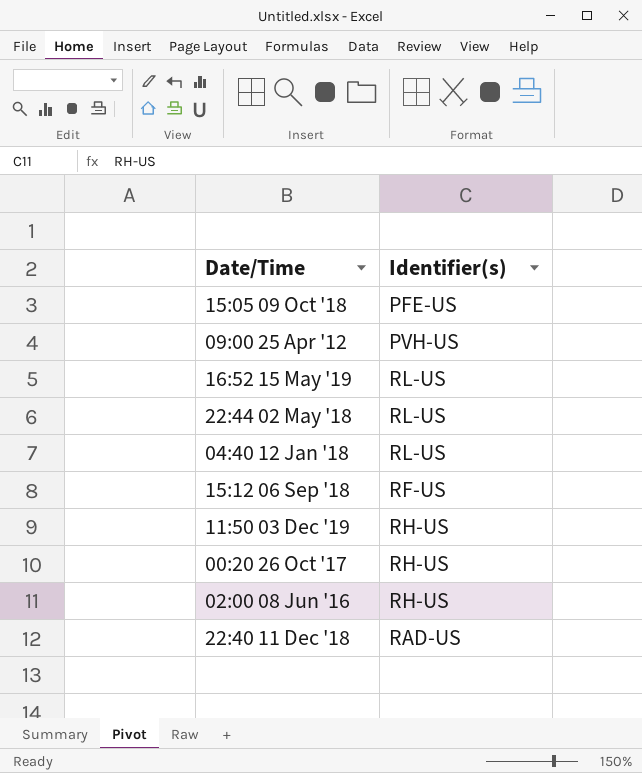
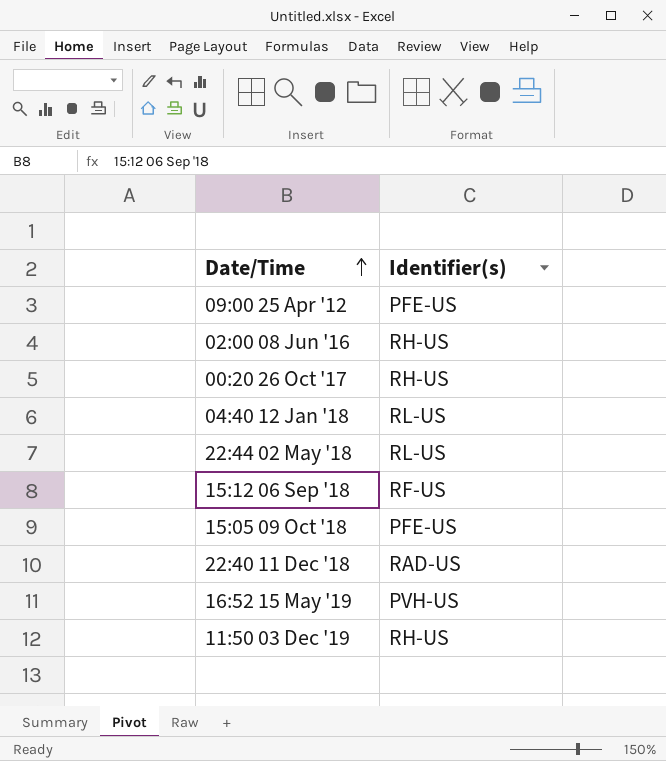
row order: none -> Date/Time ascending
09:00 25 Apr '12 | Identifier(s): PVH-US -> PFE-US
16:52 15 May '19 | Identifier(s): RL-US -> PVH-US

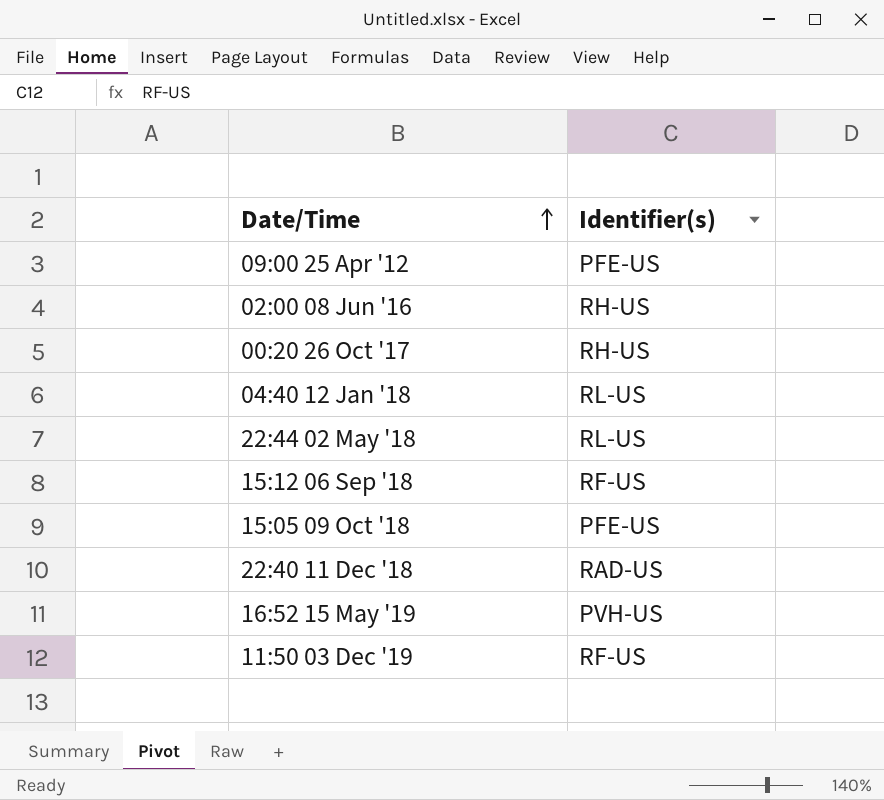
11:50 03 Dec '19 | Identifier(s): RH-US -> RF-US

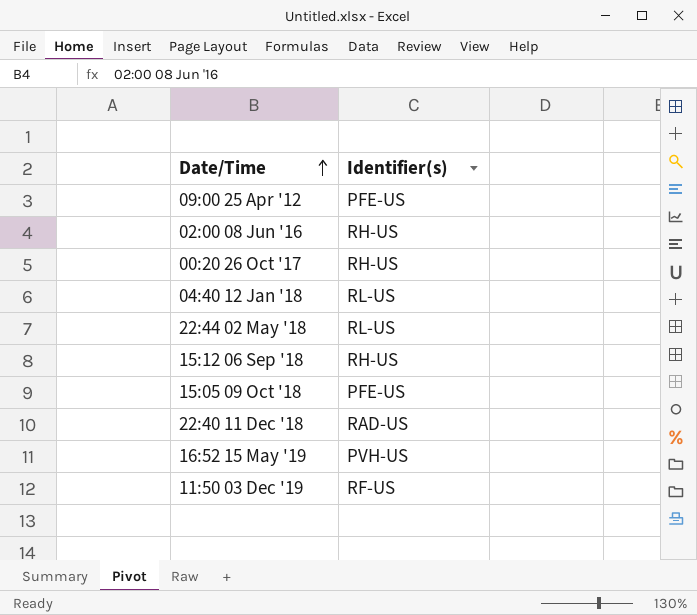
15:12 06 Sep '18 | Identifier(s): RF-US -> RH-US

